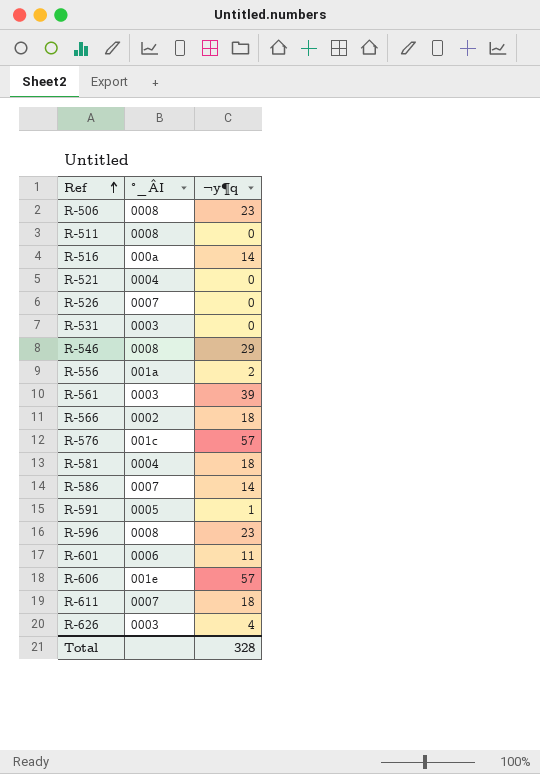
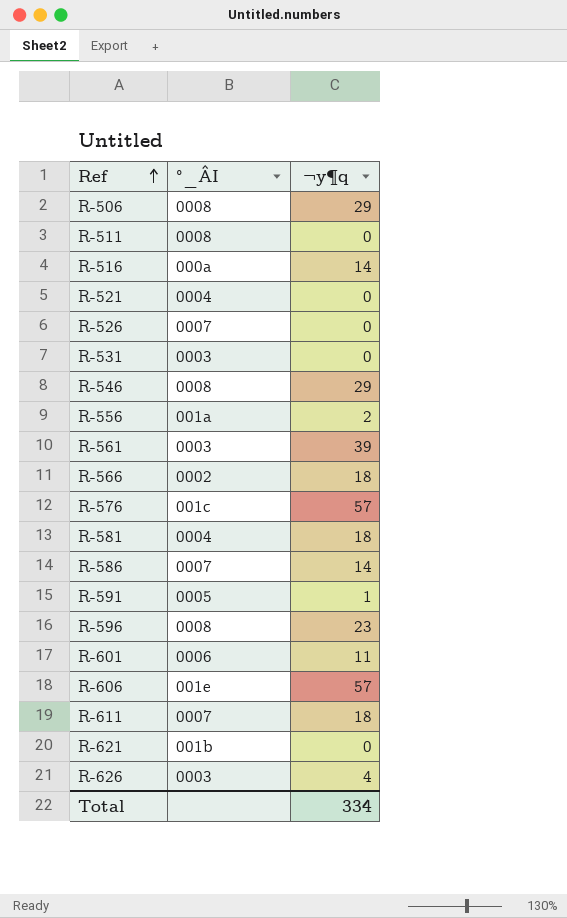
R-506 | ¬y¶q: 23 -> 29
row R-621: none -> 001b | 0
Total | ¬y¶q: 328 -> 334

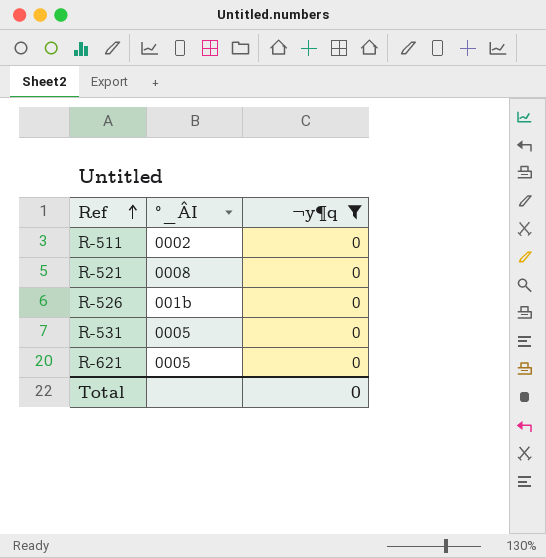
filter: none -> ¬y¶q = 0
R-511 | °_ÂI: 0008 -> 0002
R-521 | °_ÂI: 0004 -> 0008
R-526 | °_ÂI: 0007 -> 001b
R-531 | °_ÂI: 0003 -> 0005
R-621 | °_ÂI: 001b -> 0005
Total | ¬y¶q: 334 -> 0

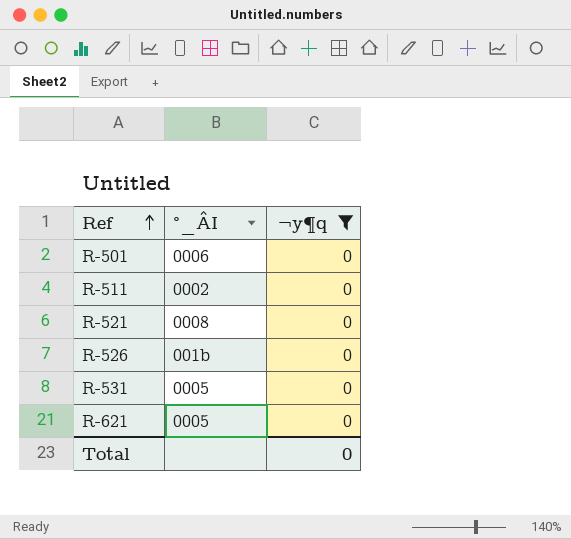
row R-501: none -> 0006 | 0

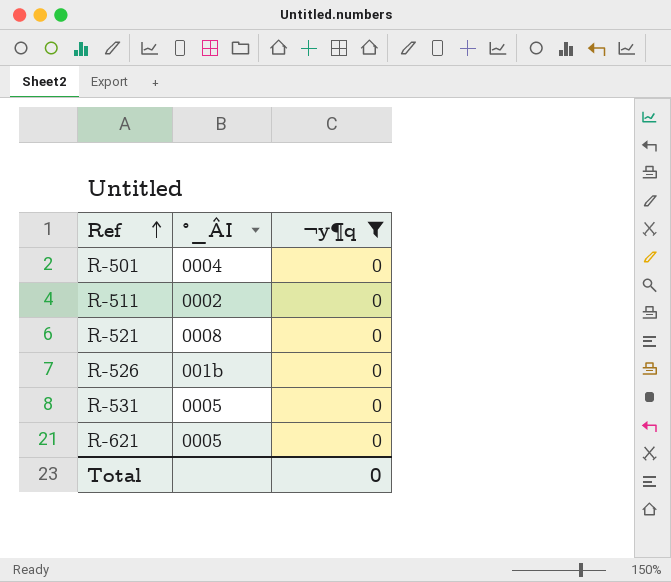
R-501 | °_ÂI: 0006 -> 0004

